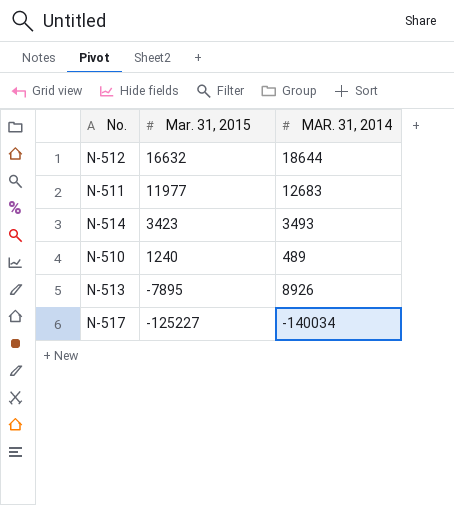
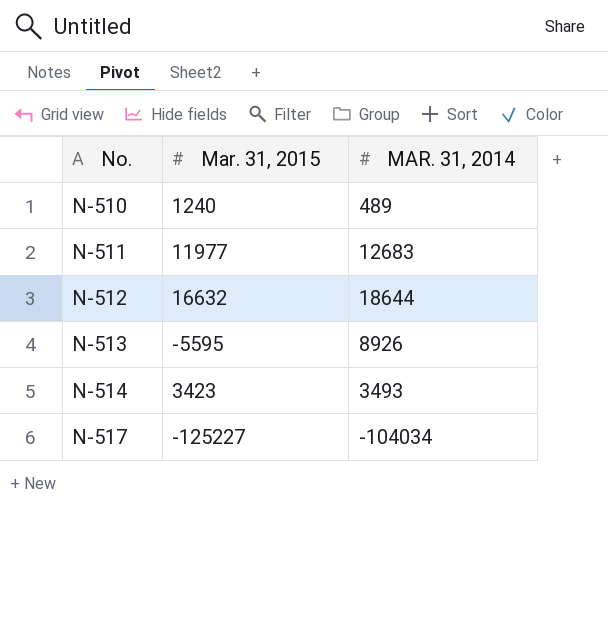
row order: Mar. 31, 2015 descending -> No. ascending
N-513 | Mar. 31, 2015: -7895 -> -5595
N-517 | MAR. 31, 2014: -140034 -> -104034

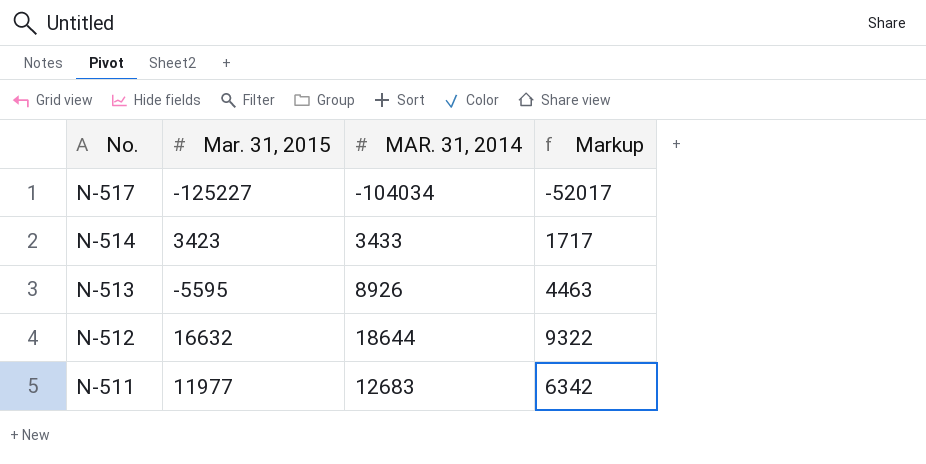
row order: No. ascending -> No. descending
column Markup | formula: none -> [MAR. 31, 2014] * 0.5
row N-510: 1240 | 489 -> none
N-514 | MAR. 31, 2014: 3493 -> 3433

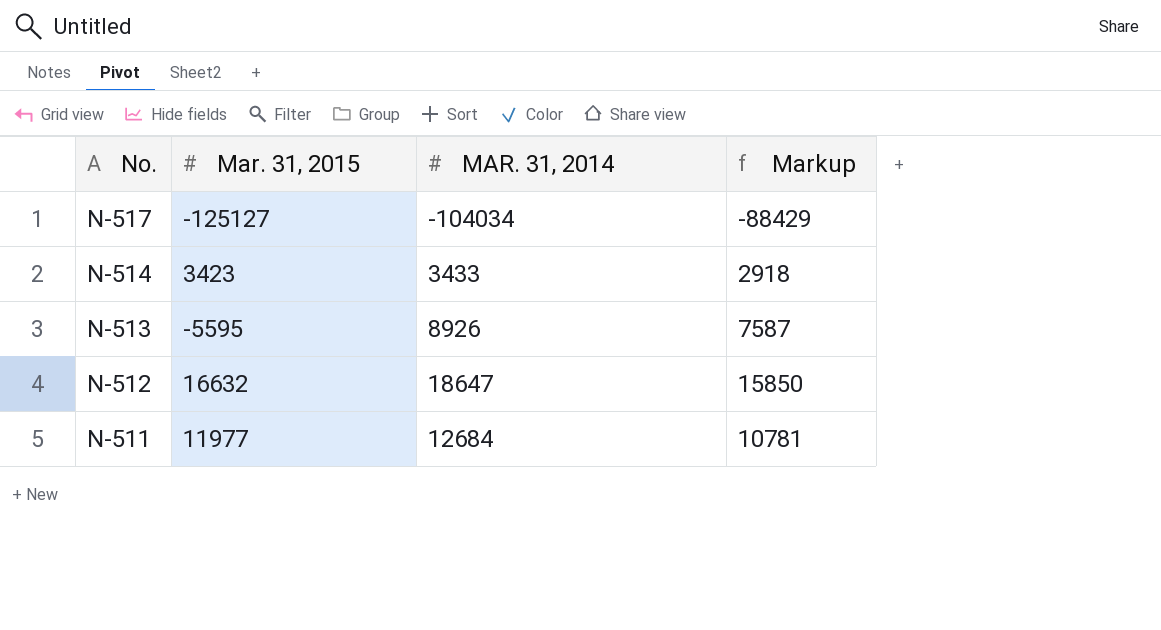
column Markup | formula: [MAR. 31, 2014] * 0.5 -> [MAR. 31, 2014] * 0.85
N-517 | Mar. 31, 2015: -125227 -> -125127
N-512 | MAR. 31, 2014: 18644 -> 18647
N-511 | MAR. 31, 2014: 12683 -> 12684

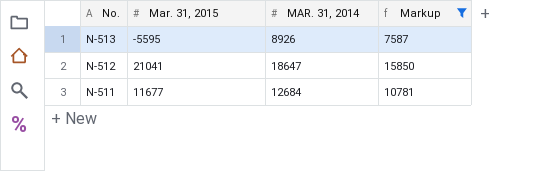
filter: none -> Markup >= 7587
N-512 | Mar. 31, 2015: 16632 -> 21041
N-511 | Mar. 31, 2015: 11977 -> 11677

